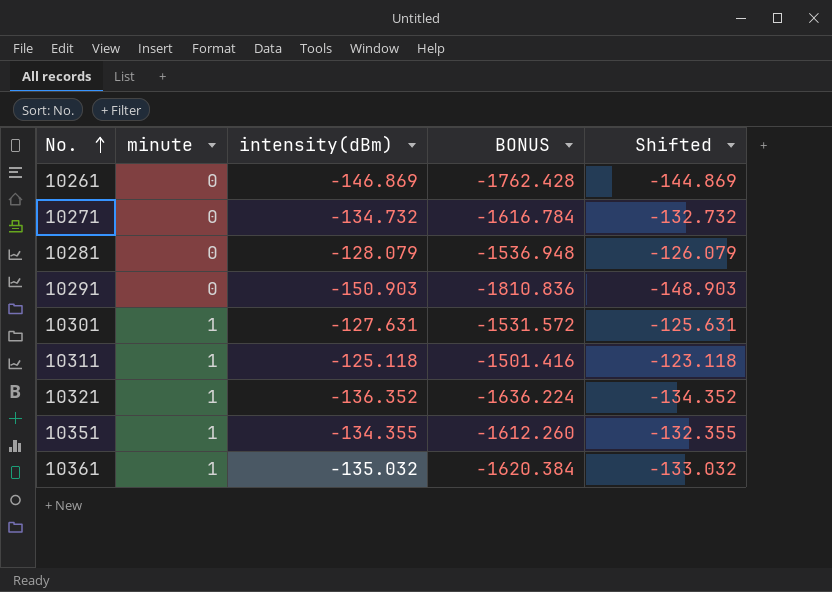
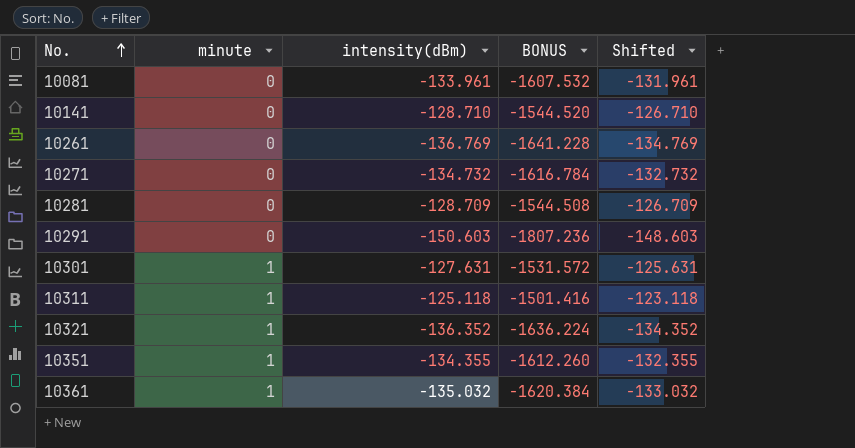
row 10081: none -> 0 | -133.961 | -1607.532 | -131.961
row 10141: none -> 0 | -128.710 | -1544.520 | -126.710
10261 | intensity(dBm): -146.869 -> -136.769
10261 | BONUS: -1762.428 -> -1641.228
10261 | Shifted: -144.869 -> -134.769
10281 | intensity(dBm): -128.079 -> -128.709
10281 | BONUS: -1536.948 -> -1544.508
10281 | Shifted: -126.079 -> -126.709
10291 | intensity(dBm): -150.903 -> -150.603
10291 | BONUS: -1810.836 -> -1807.236
10291 | Shifted: -148.903 -> -148.603

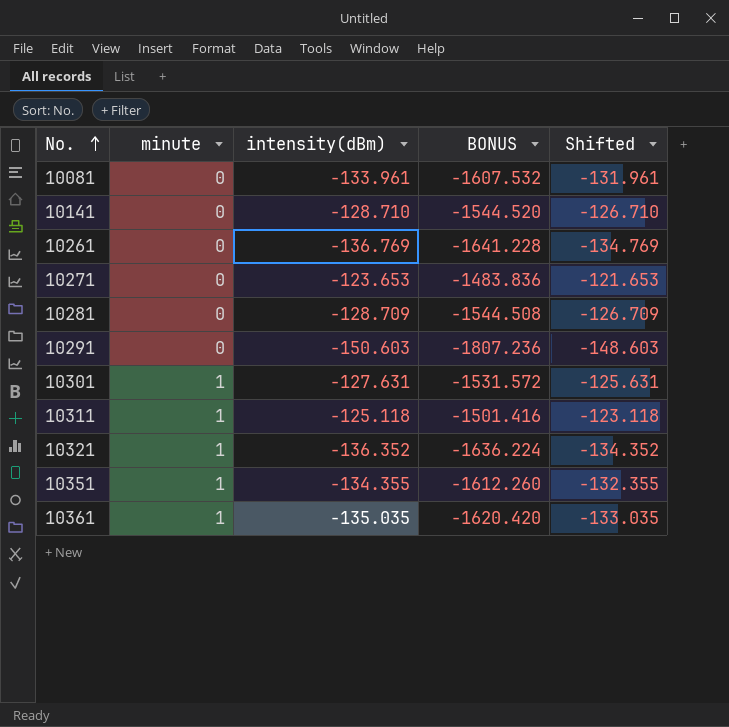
10271 | intensity(dBm): -134.732 -> -123.653
10271 | BONUS: -1616.784 -> -1483.836
10271 | Shifted: -132.732 -> -121.653
10361 | intensity(dBm): -135.032 -> -135.035
10361 | BONUS: -1620.384 -> -1620.420
10361 | Shifted: -133.032 -> -133.035

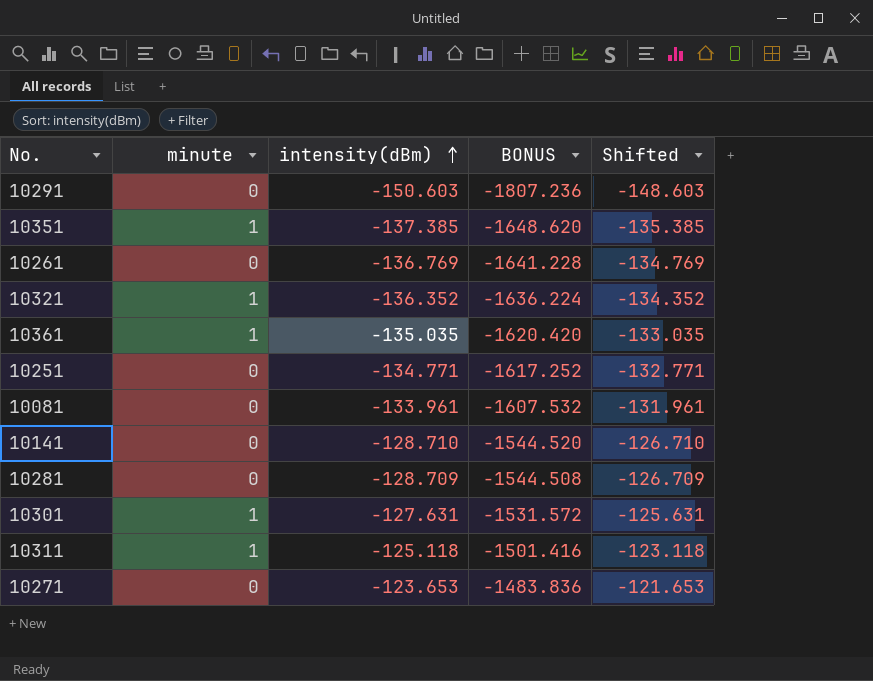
row order: No. ascending -> intensity(dBm) ascending
10351 | intensity(dBm): -134.355 -> -137.385
10351 | BONUS: -1612.260 -> -1648.620
10351 | Shifted: -132.355 -> -135.385
row 10251: none -> 0 | -134.771 | -1617.252 | -132.771

